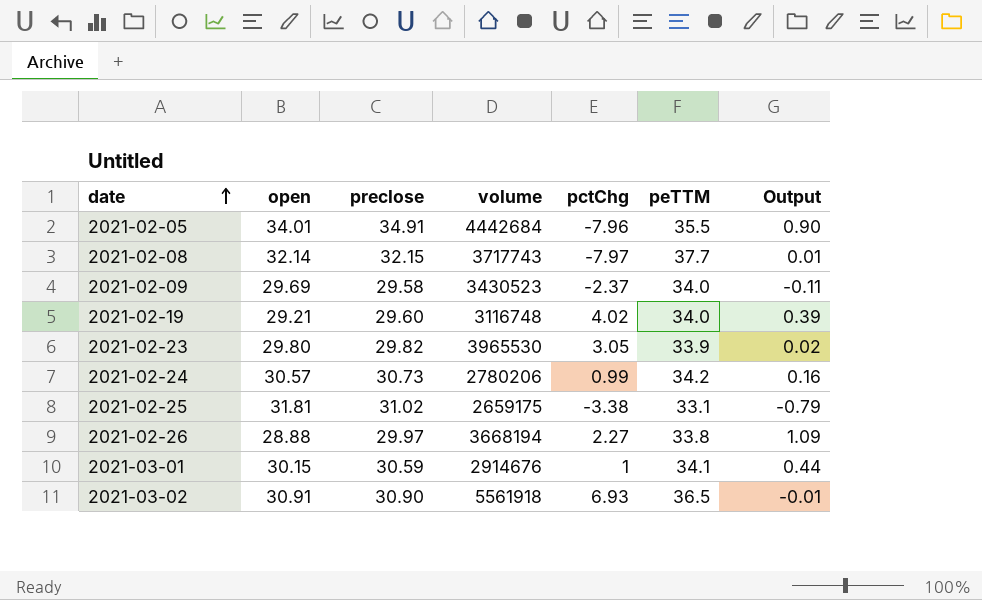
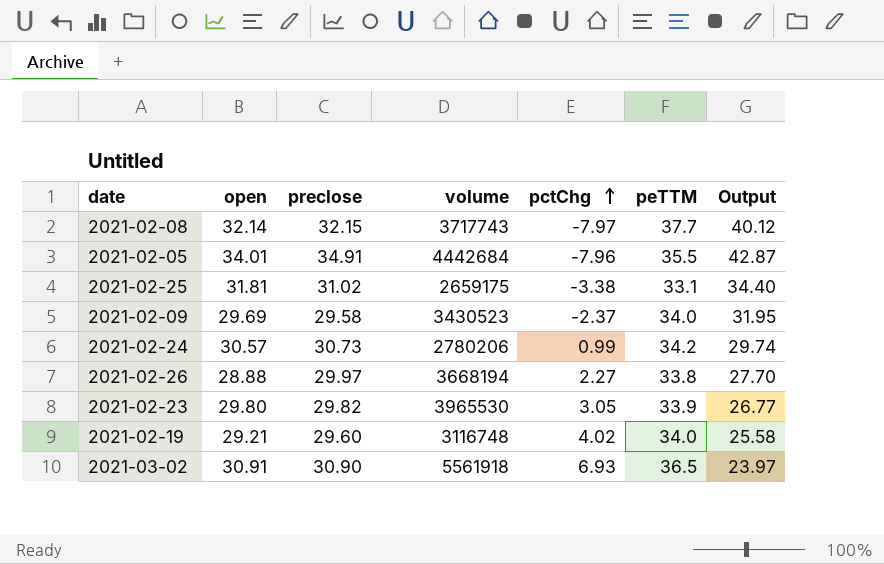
row order: date ascending -> pctChg ascending
column Output | formula: [preclose] - [open] -> [preclose] - [pctChg]
row 2021-03-01: 30.15 | 30.59 | 2914676 | 1 | 34.1 | 0.44 -> none

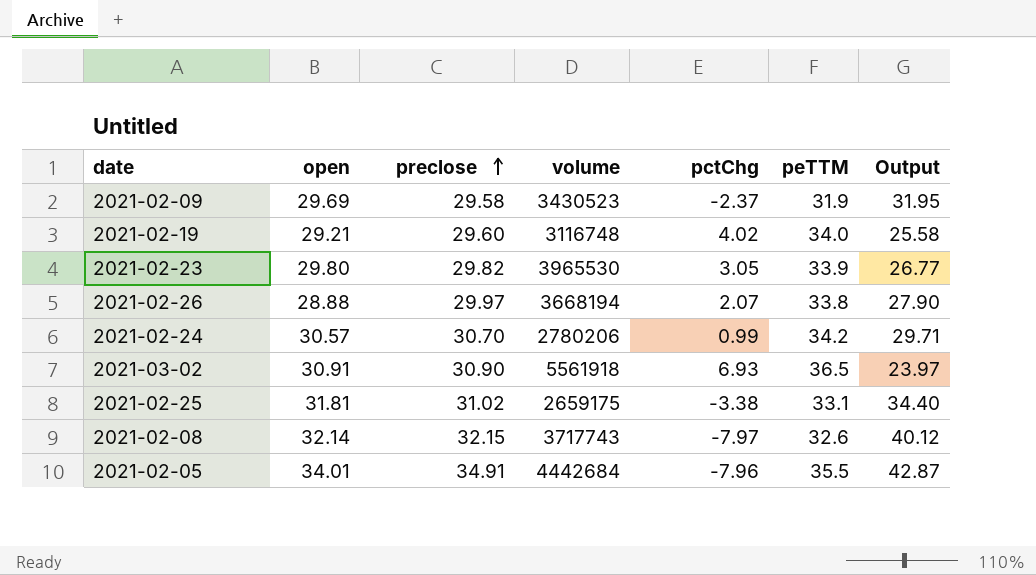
row order: pctChg ascending -> preclose ascending
2021-02-09 | peTTM: 34.0 -> 31.9
2021-02-26 | pctChg: 2.27 -> 2.07
2021-02-26 | Output: 27.70 -> 27.90
2021-02-24 | preclose: 30.73 -> 30.70
2021-02-24 | Output: 29.74 -> 29.71
2021-02-08 | peTTM: 37.7 -> 32.6

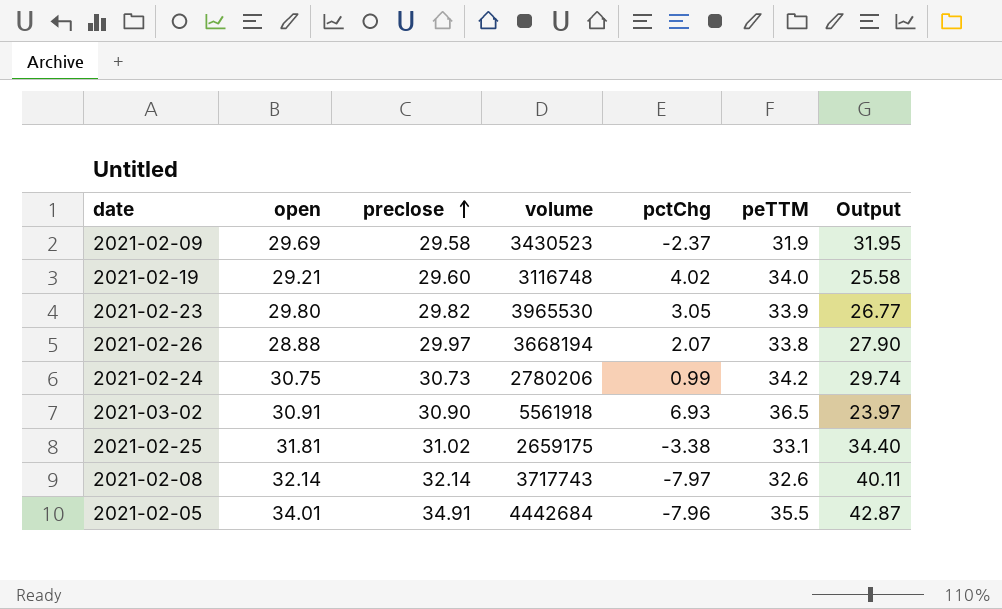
2021-02-24 | open: 30.57 -> 30.75
2021-02-24 | preclose: 30.70 -> 30.73
2021-02-24 | Output: 29.71 -> 29.74
2021-02-08 | preclose: 32.15 -> 32.14
2021-02-08 | Output: 40.12 -> 40.11

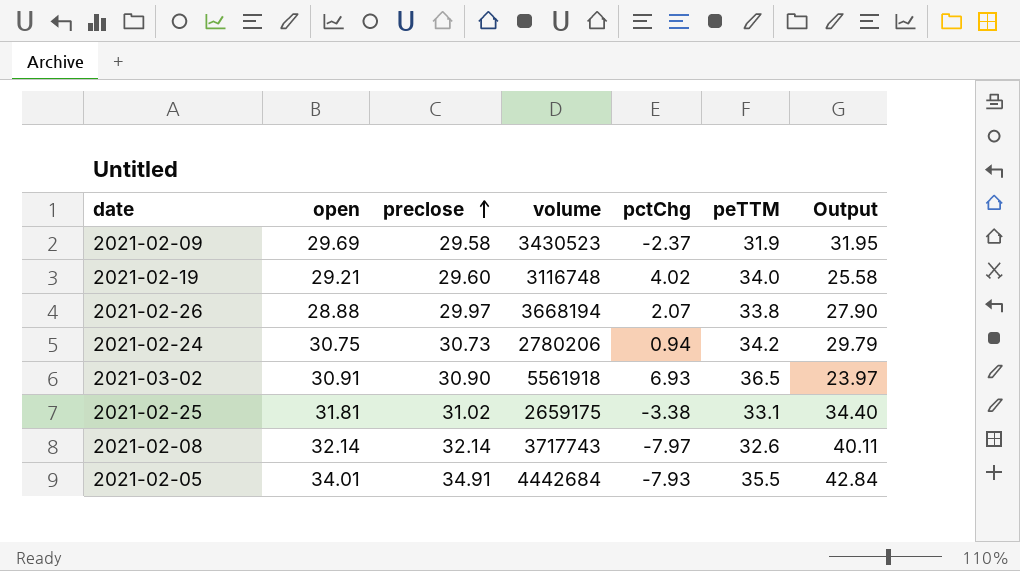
row 2021-02-23: 29.80 | 29.82 | 3965530 | 3.05 | 33.9 | 26.77 -> none
2021-02-24 | pctChg: 0.99 -> 0.94
2021-02-24 | Output: 29.74 -> 29.79
2021-02-05 | pctChg: -7.96 -> -7.93
2021-02-05 | Output: 42.87 -> 42.84

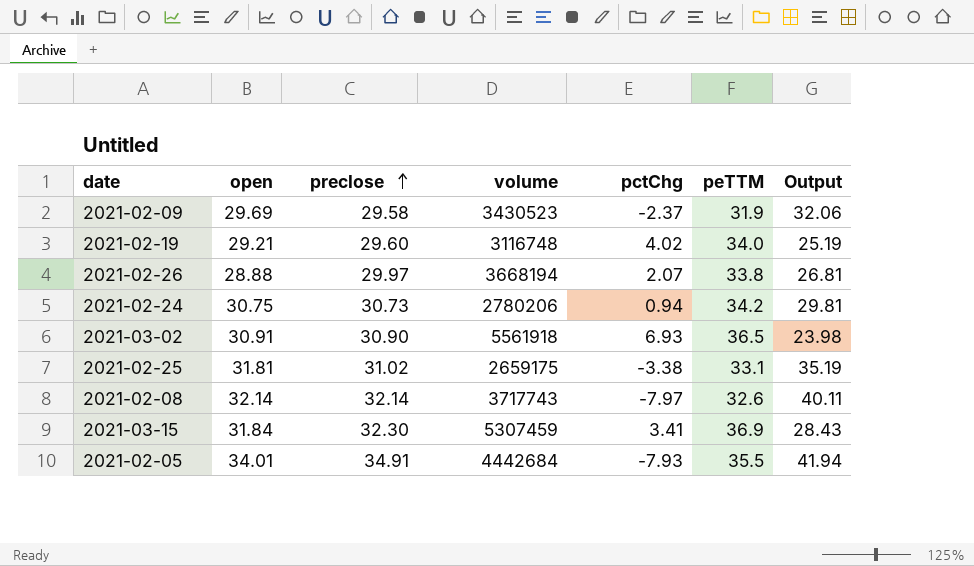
column Output | formula: [preclose] - [pctChg] -> [open] - [pctChg]
row 2021-03-15: none -> 31.84 | 32.30 | 5307459 | 3.41 | 36.9 | 28.43

